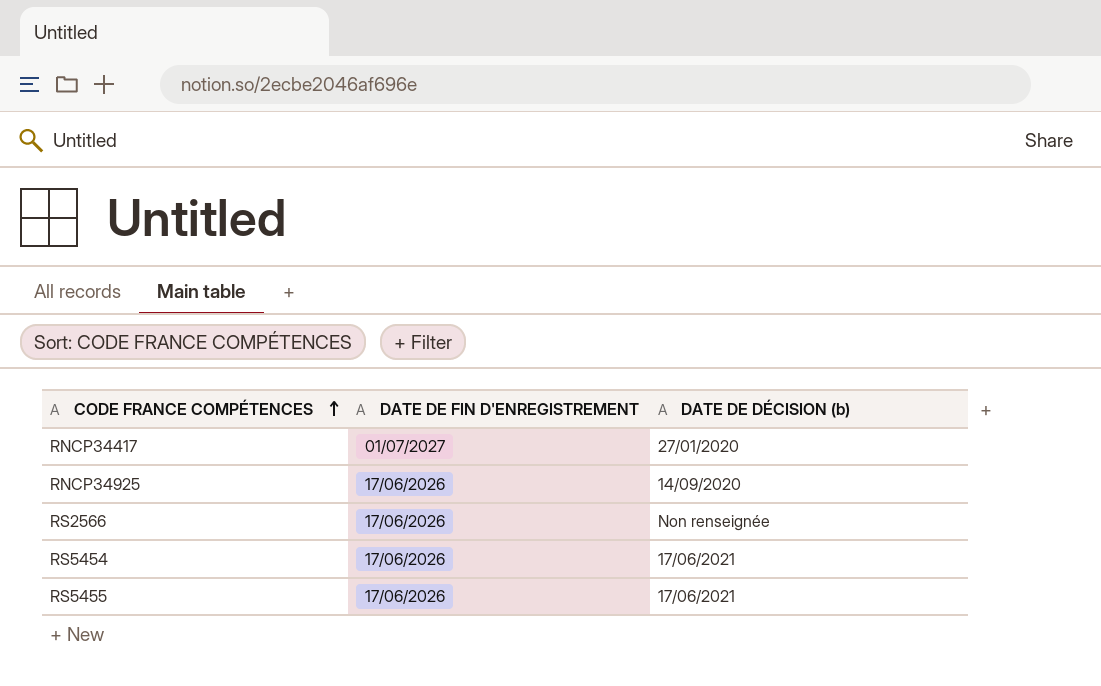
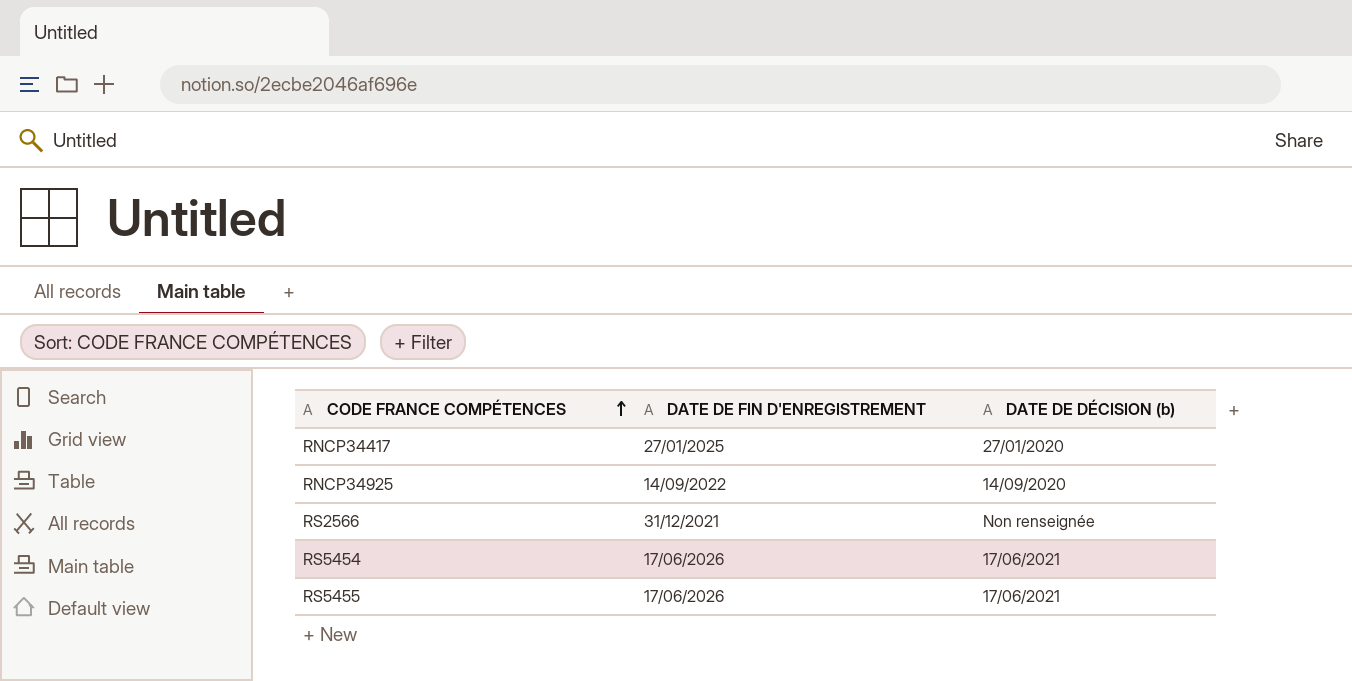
RNCP34417 | DATE DE FIN D'ENREGISTREMENT: 01/07/2027 -> 27/01/2025
RNCP34925 | DATE DE FIN D'ENREGISTREMENT: 17/06/2026 -> 14/09/2022
RS2566 | DATE DE FIN D'ENREGISTREMENT: 17/06/2026 -> 31/12/2021

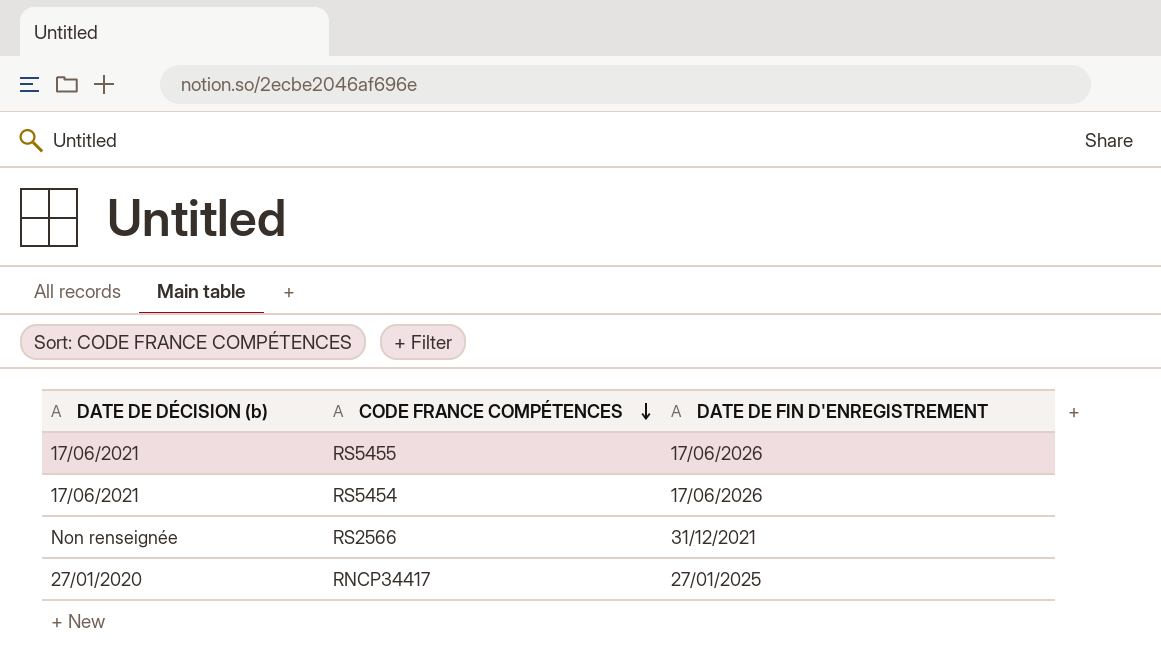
row order: CODE FRANCE COMPÉTENCES ascending -> CODE FRANCE COMPÉTENCES descending
column DATE DE DÉCISION (b) | position: 3 -> 1
row RNCP34925: 14/09/2022 | 14/09/2020 -> none

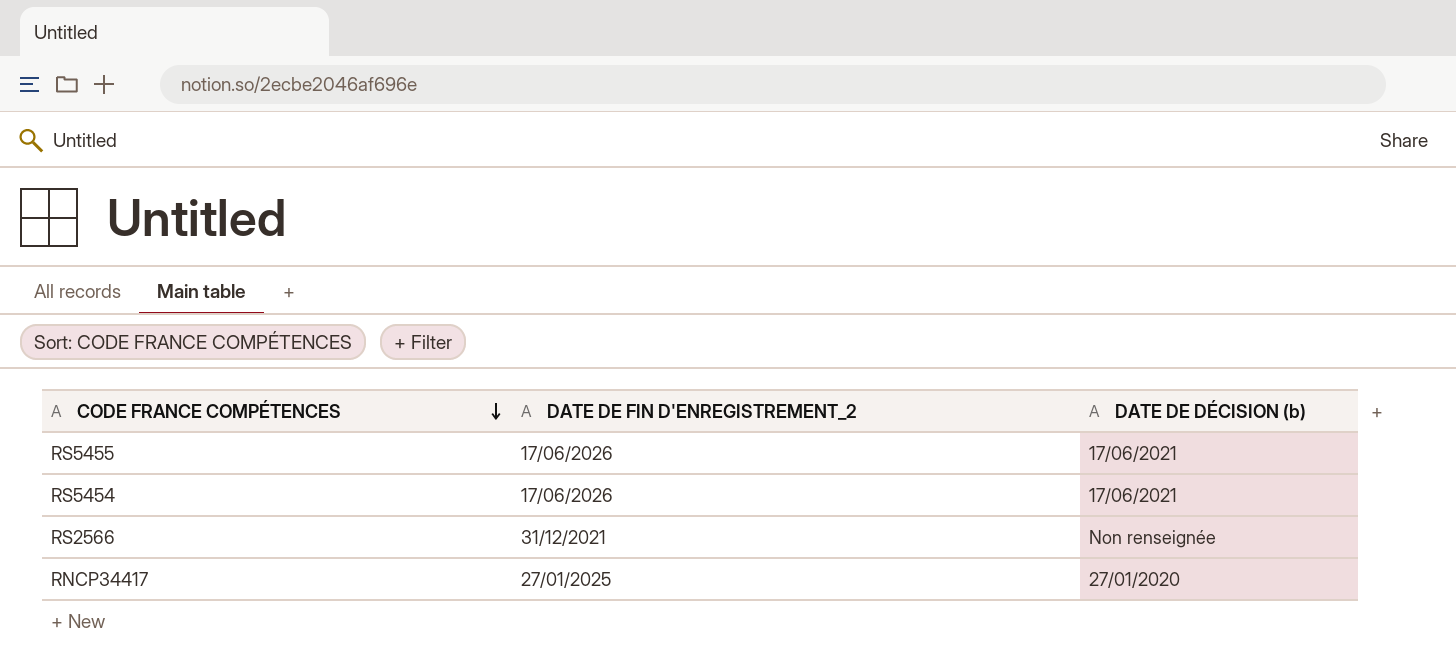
column name: DATE DE FIN D'ENREGISTREMENT -> DATE DE FIN D'ENREGISTREMENT_2
column DATE DE DÉCISION (b) | position: 1 -> 3

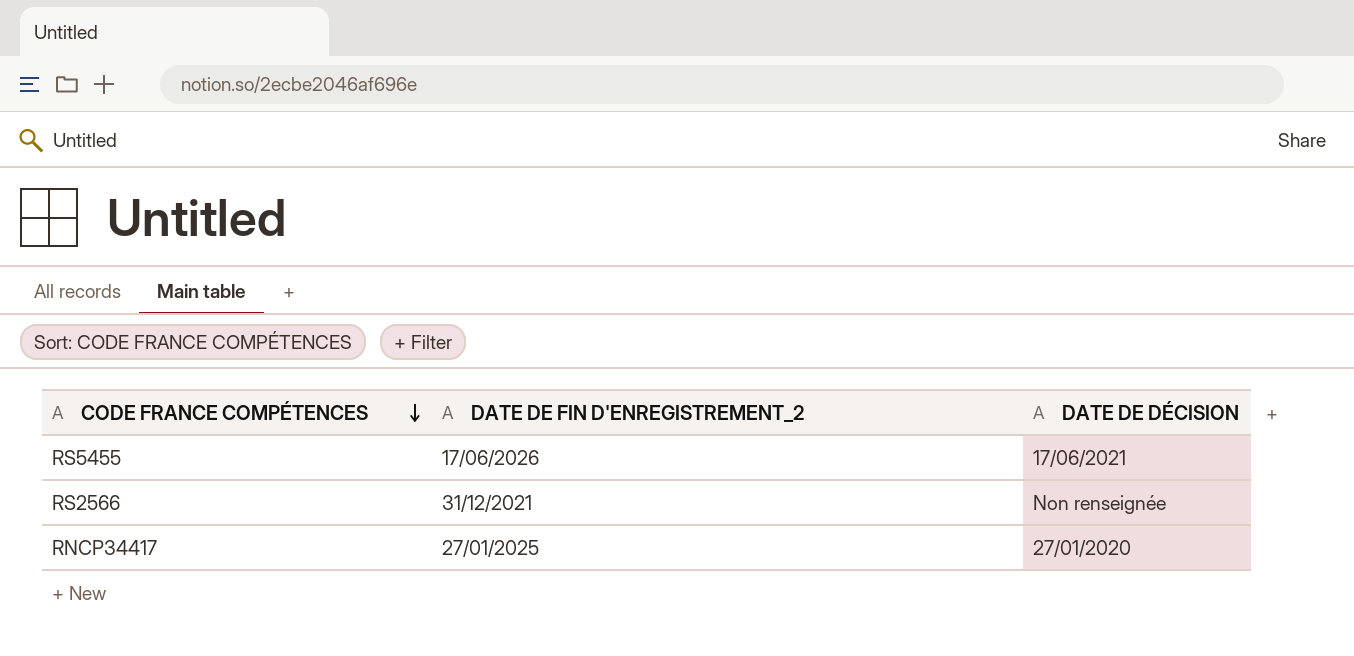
column name: DATE DE DÉCISION (b) -> DATE DE DÉCISION
row RS5454: 17/06/2026 | 17/06/2021 -> none

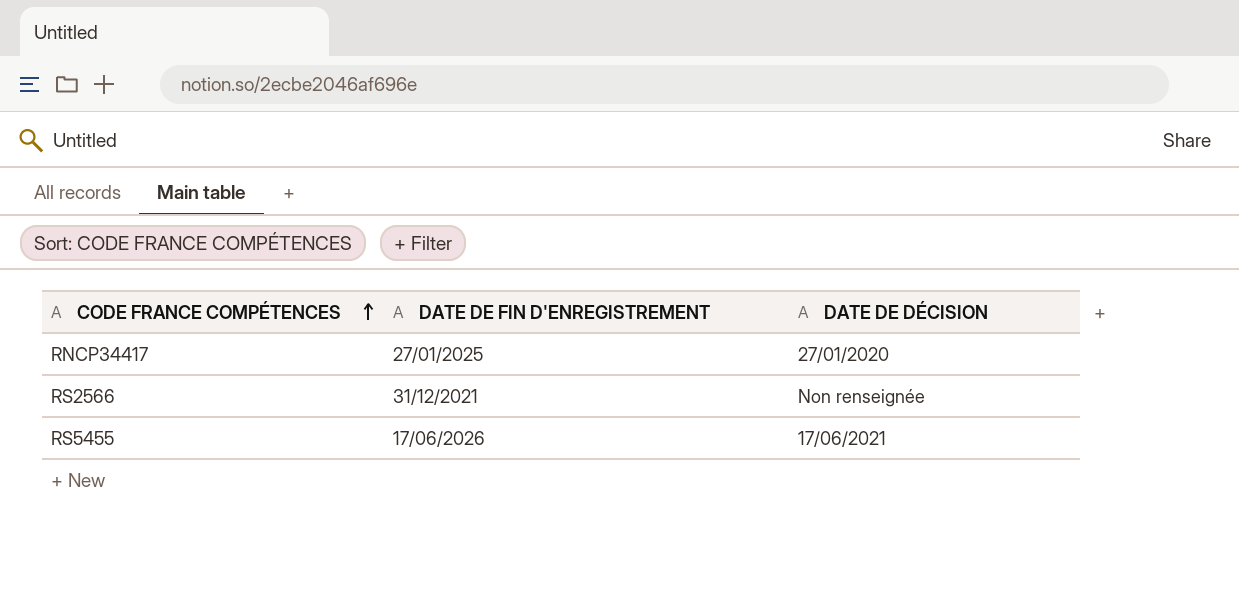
row order: CODE FRANCE COMPÉTENCES descending -> CODE FRANCE COMPÉTENCES ascending
column name: DATE DE FIN D'ENREGISTREMENT_2 -> DATE DE FIN D'ENREGISTREMENT

